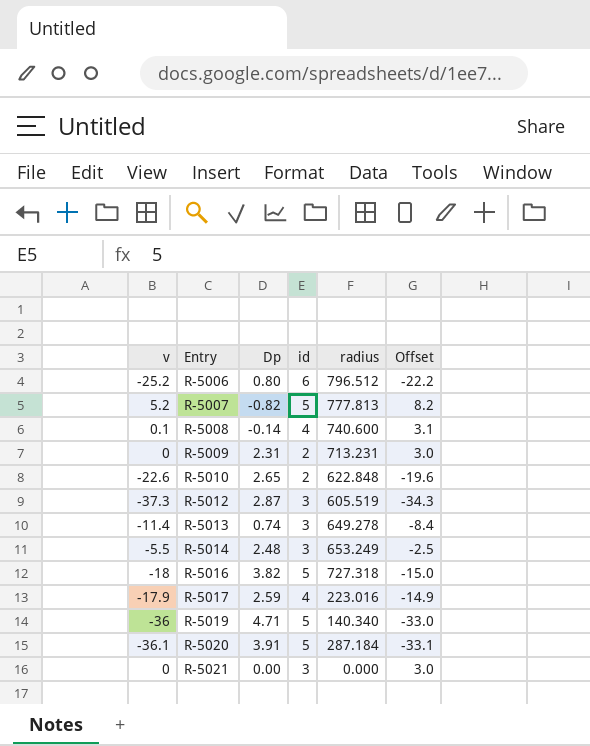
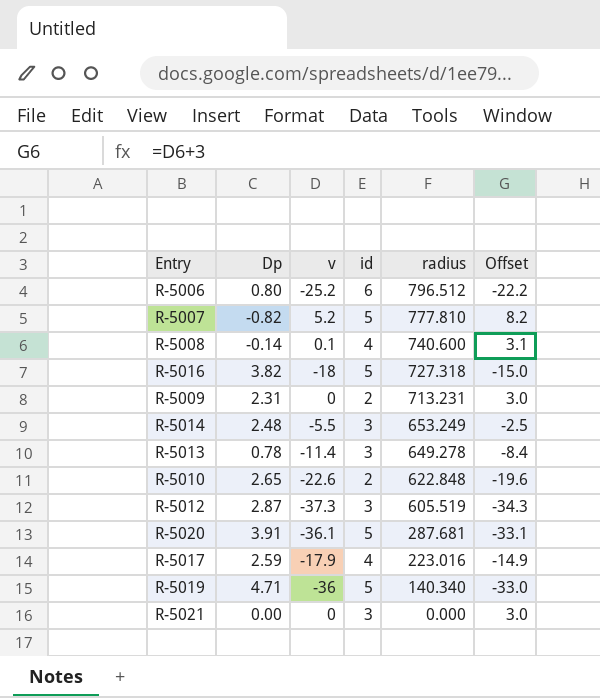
row order: Entry ascending -> radius descending
column v | position: 1 -> 3
R-5007 | radius: 777.813 -> 777.810
R-5013 | Dp: 0.74 -> 0.78
R-5020 | radius: 287.184 -> 287.681

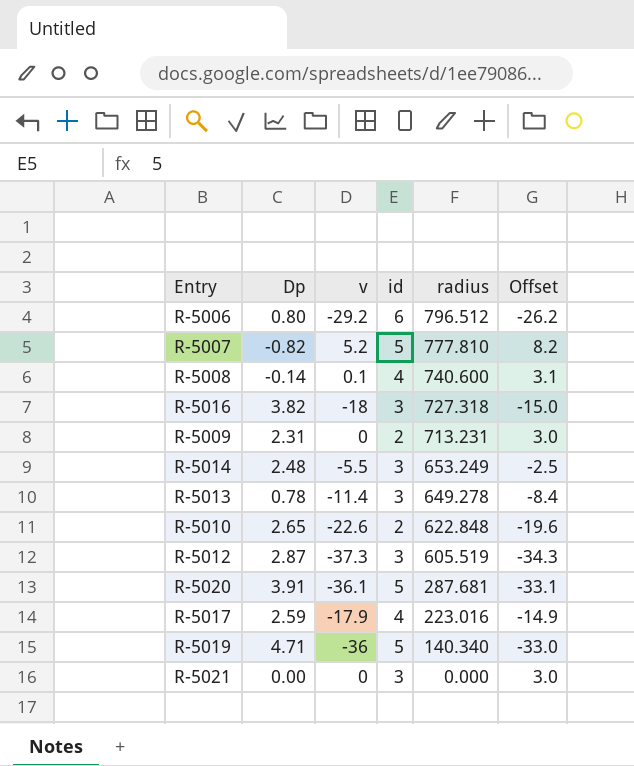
R-5006 | v: -25.2 -> -29.2
R-5006 | Offset: -22.2 -> -26.2
R-5016 | id: 5 -> 3

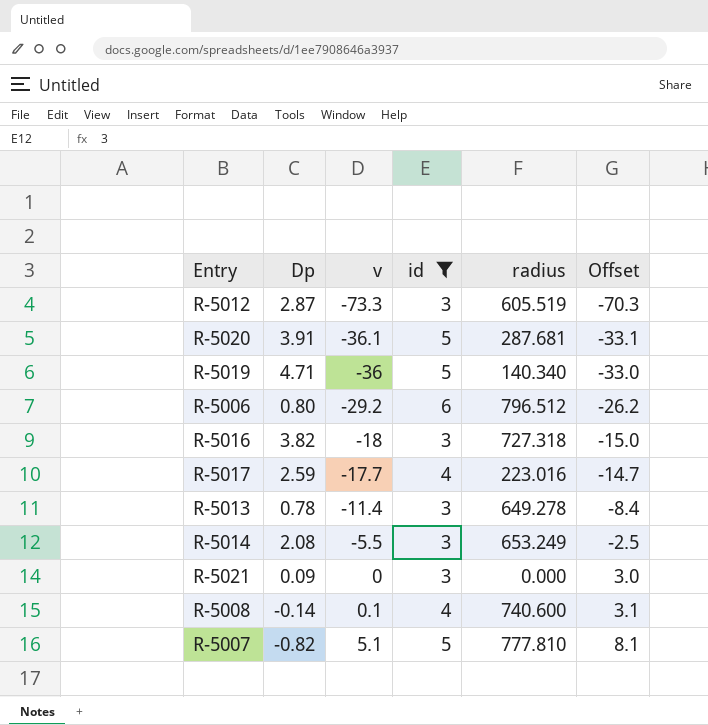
filter: none -> id != 2
row order: radius descending -> v ascending
R-5012 | v: -37.3 -> -73.3
R-5012 | Offset: -34.3 -> -70.3
R-5017 | v: -17.9 -> -17.7
R-5017 | Offset: -14.9 -> -14.7
R-5014 | Dp: 2.48 -> 2.08
R-5021 | Dp: 0.00 -> 0.09
R-5007 | v: 5.2 -> 5.1
R-5007 | Offset: 8.2 -> 8.1

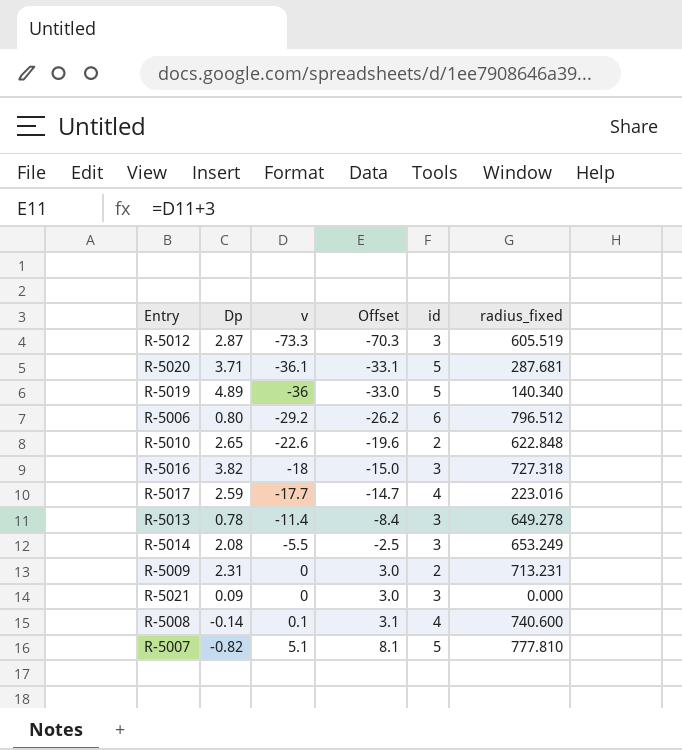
filter: id != 2 -> none
column Offset | position: 6 -> 4
column name: radius -> radius_fixed
R-5020 | Dp: 3.91 -> 3.71
R-5019 | Dp: 4.71 -> 4.89

